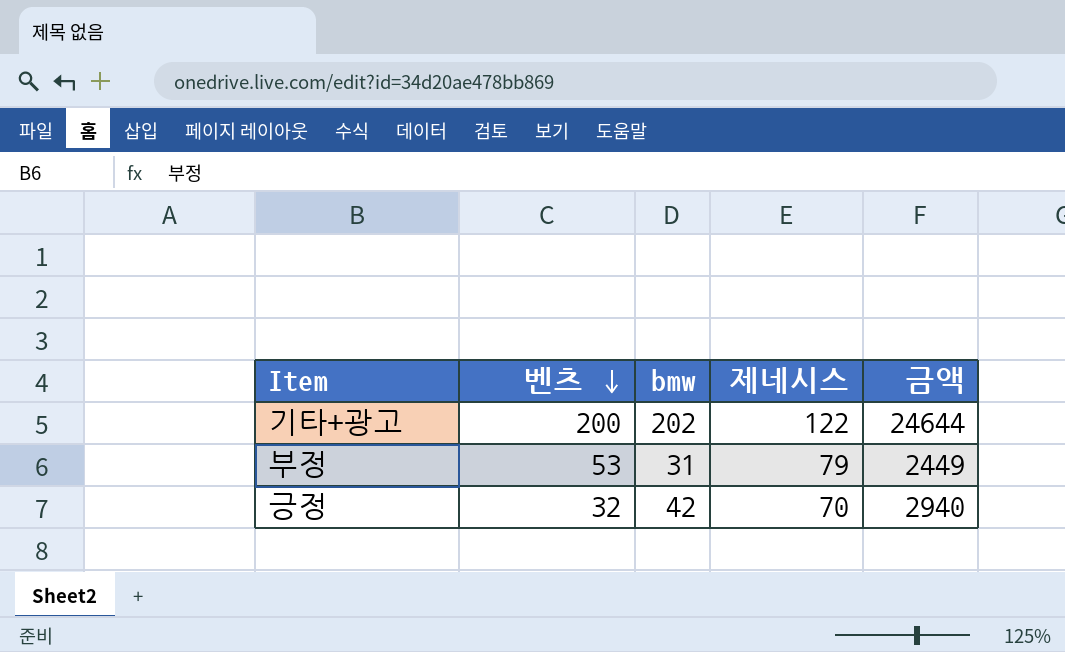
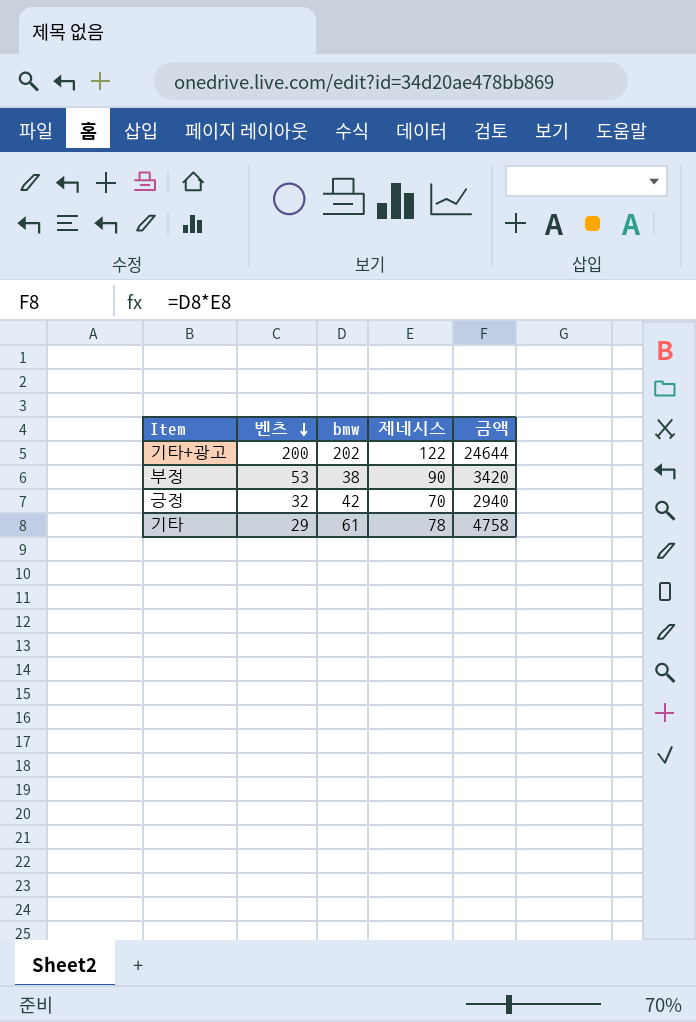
부정 | bmw: 31 -> 38
부정 | 제네시스: 79 -> 90
부정 | 금액: 2449 -> 3420
row 기타: none -> 29 | 61 | 78 | 4758

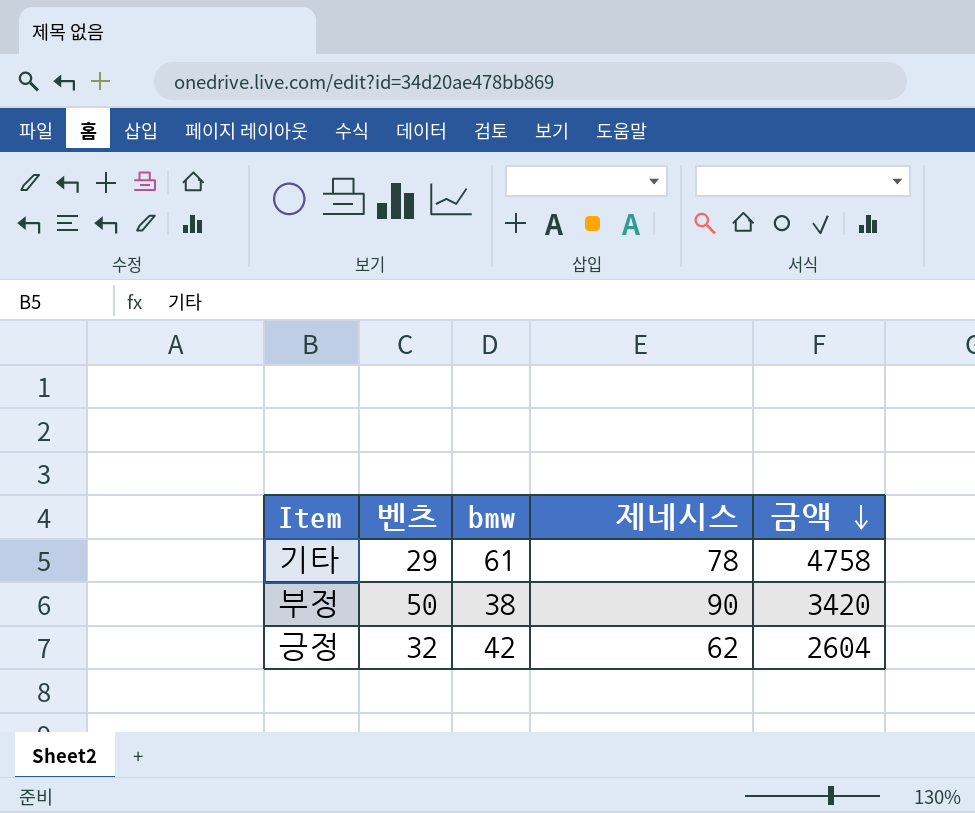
row order: 벤츠 descending -> 금액 descending
row 기타+광고: 200 | 202 | 122 | 24644 -> none
부정 | 벤츠: 53 -> 50
긍정 | 제네시스: 70 -> 62
긍정 | 금액: 2940 -> 2604

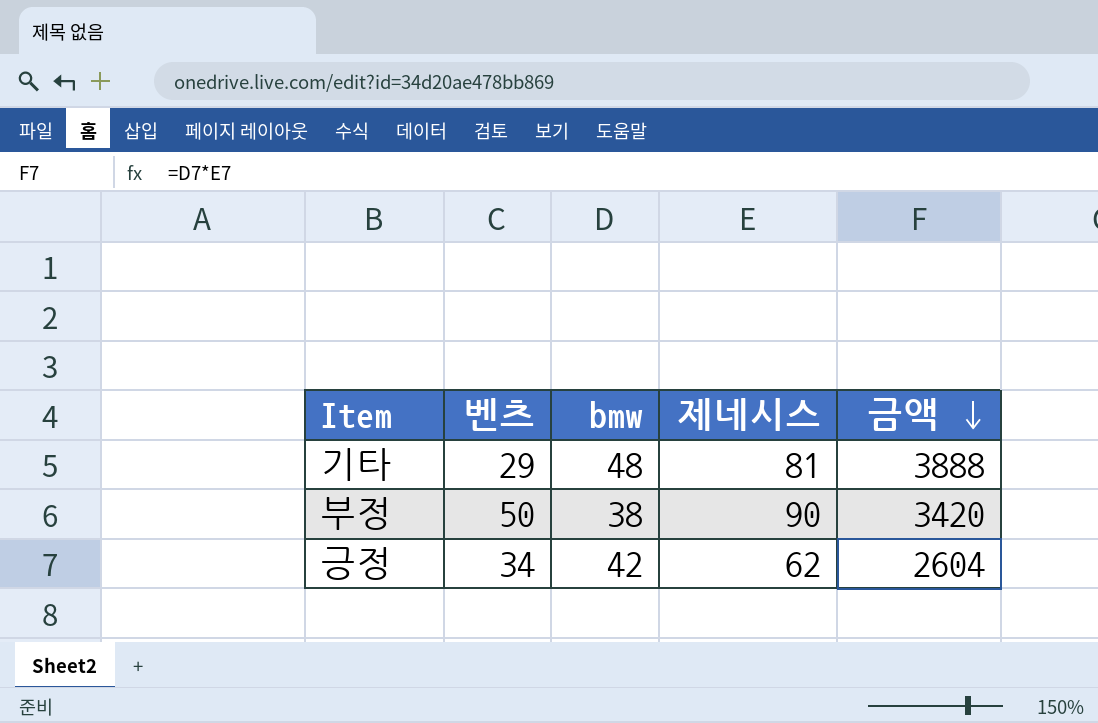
기타 | bmw: 61 -> 48
기타 | 제네시스: 78 -> 81
기타 | 금액: 4758 -> 3888
긍정 | 벤츠: 32 -> 34

